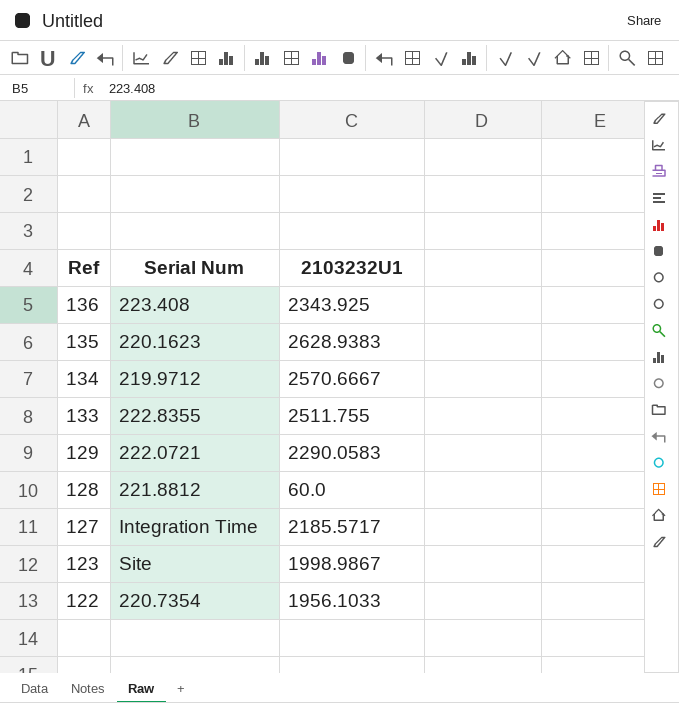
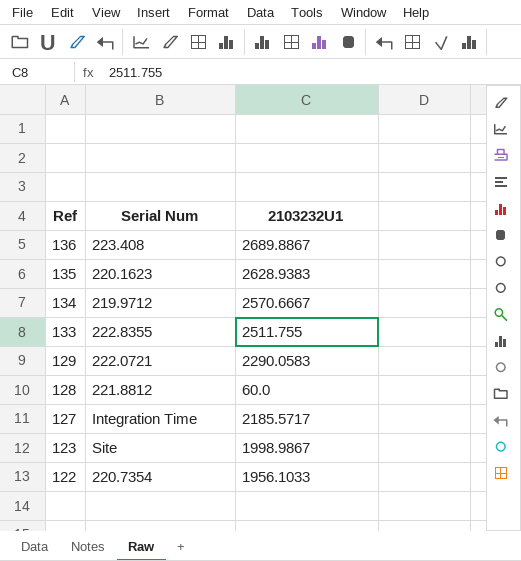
136 | 2103232U1: 2343.925 -> 2689.8867

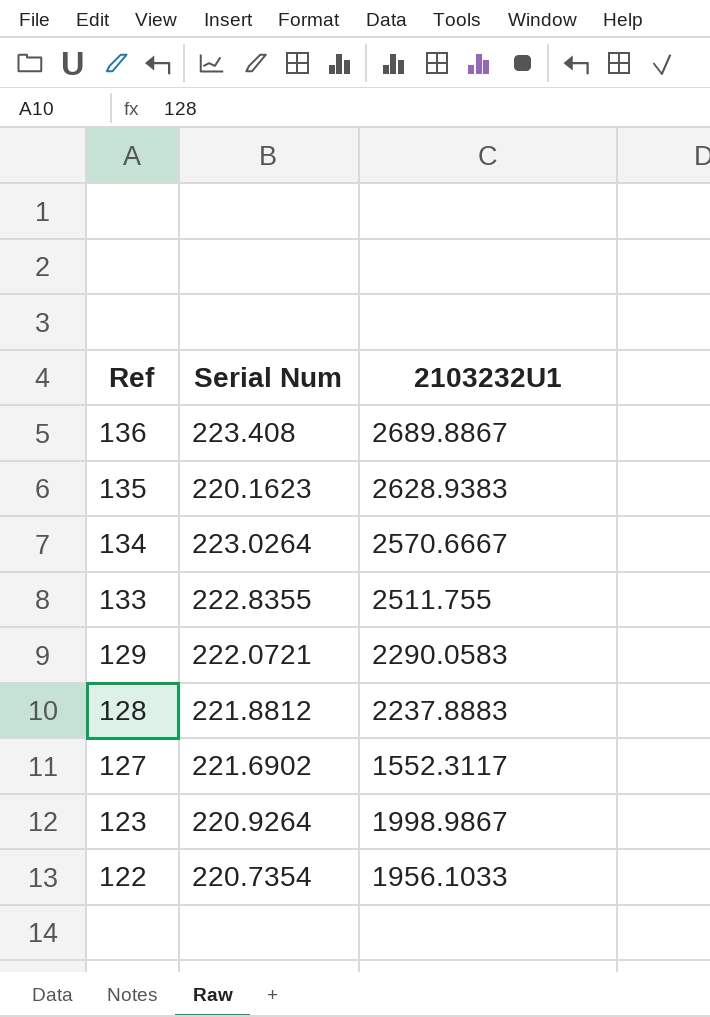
134 | Serial Num: 219.9712 -> 223.0264
128 | 2103232U1: 60.0 -> 2237.8883
127 | Serial Num: Integration Time -> 221.6902
127 | 2103232U1: 2185.5717 -> 1552.3117
123 | Serial Num: Site -> 220.9264

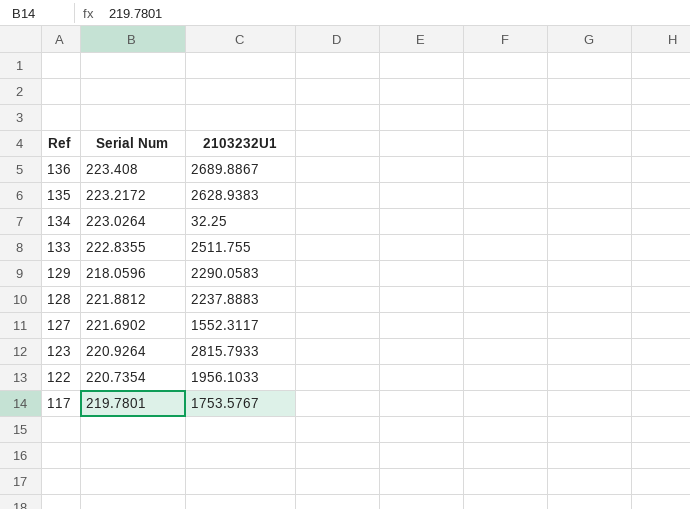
135 | Serial Num: 220.1623 -> 223.2172
134 | 2103232U1: 2570.6667 -> 32.25
129 | Serial Num: 222.0721 -> 218.0596
123 | 2103232U1: 1998.9867 -> 2815.7933
row 117: none -> 219.7801 | 1753.5767

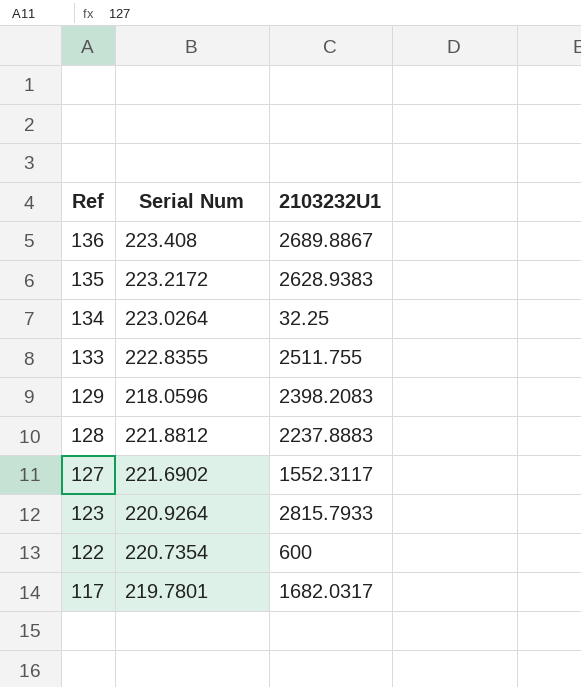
129 | 2103232U1: 2290.0583 -> 2398.2083
122 | 2103232U1: 1956.1033 -> 600
117 | 2103232U1: 1753.5767 -> 1682.0317

